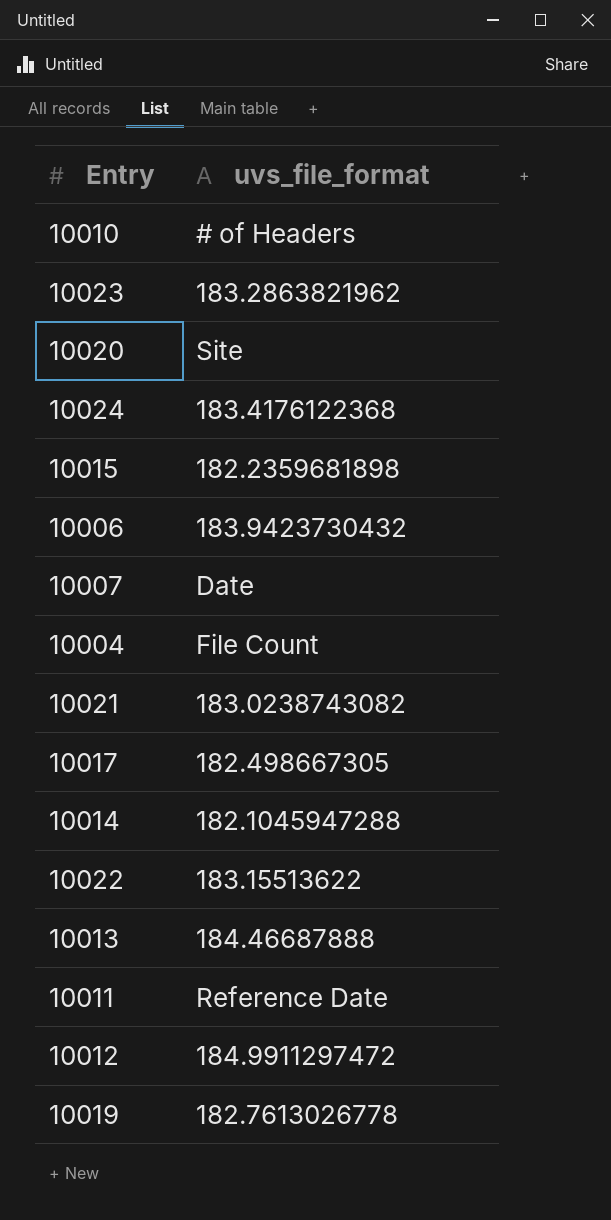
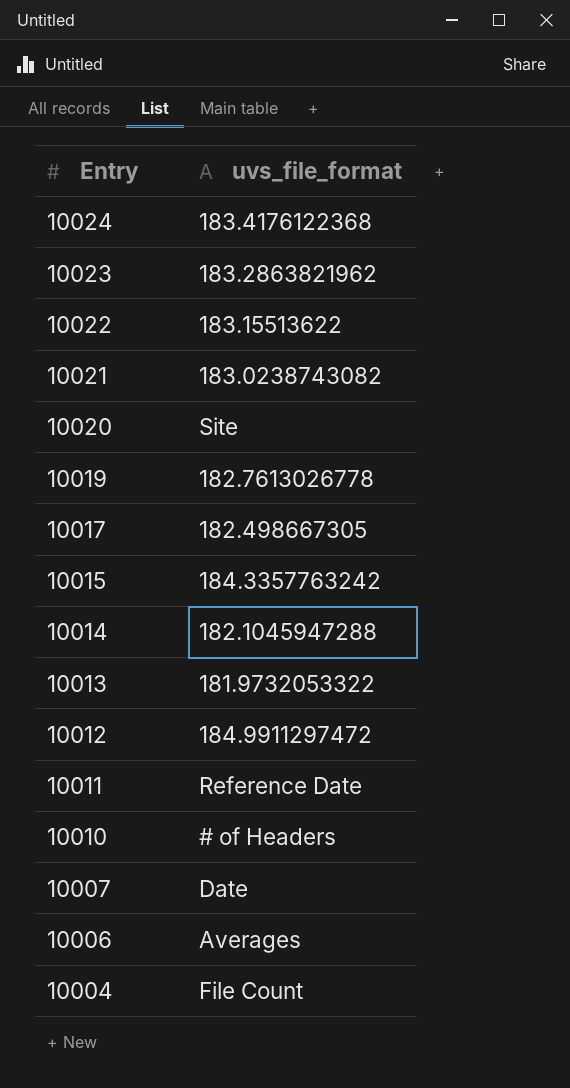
row order: none -> Entry descending
10015 | uvs_file_format: 182.2359681898 -> 184.3357763242
10013 | uvs_file_format: 184.46687888 -> 181.9732053322
10006 | uvs_file_format: 183.9423730432 -> Averages

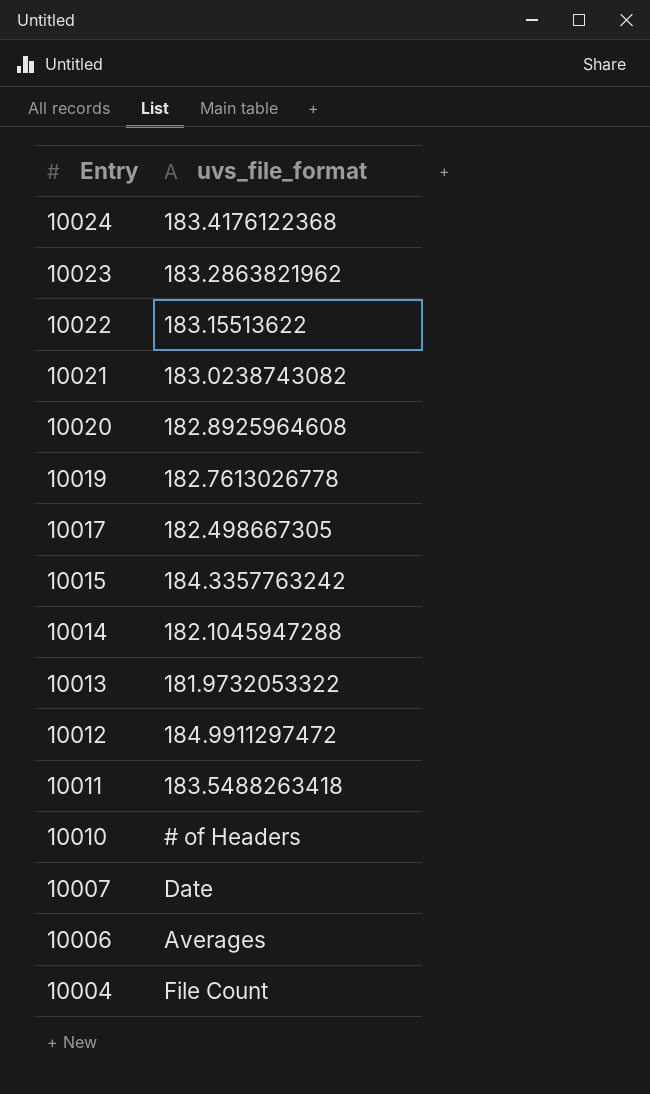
10020 | uvs_file_format: Site -> 182.8925964608
10011 | uvs_file_format: Reference Date -> 183.5488263418

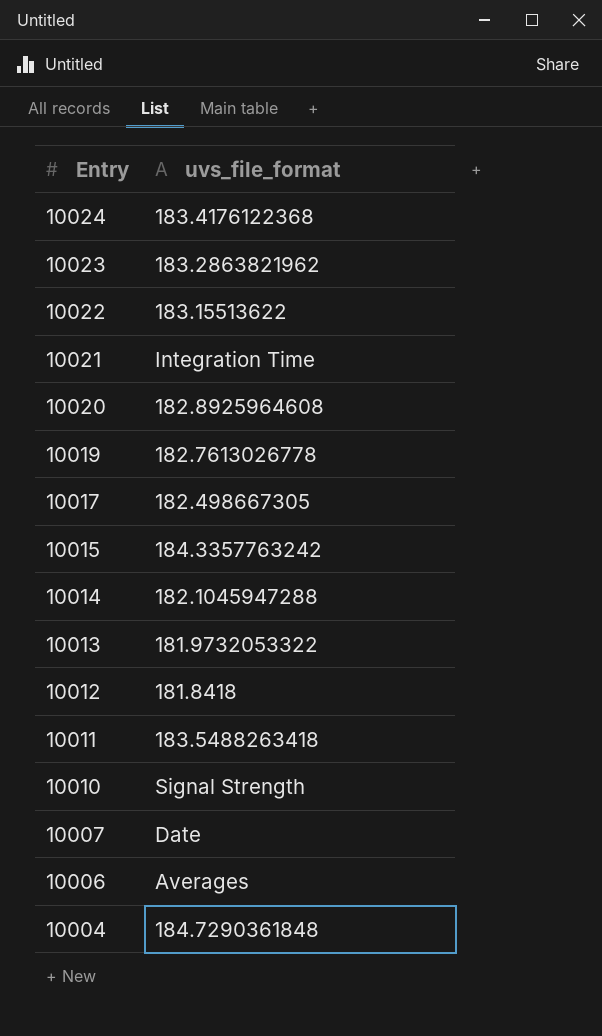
10021 | uvs_file_format: 183.0238743082 -> Integration Time
10012 | uvs_file_format: 184.9911297472 -> 181.8418
10010 | uvs_file_format: # of Headers -> Signal Strength
10004 | uvs_file_format: File Count -> 184.7290361848

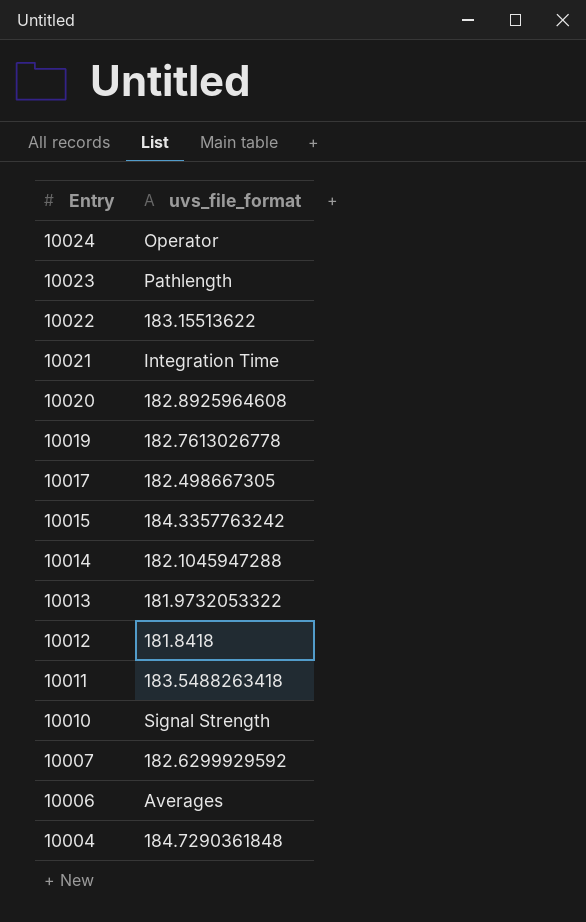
10024 | uvs_file_format: 183.4176122368 -> Operator
10023 | uvs_file_format: 183.2863821962 -> Pathlength
10007 | uvs_file_format: Date -> 182.6299929592

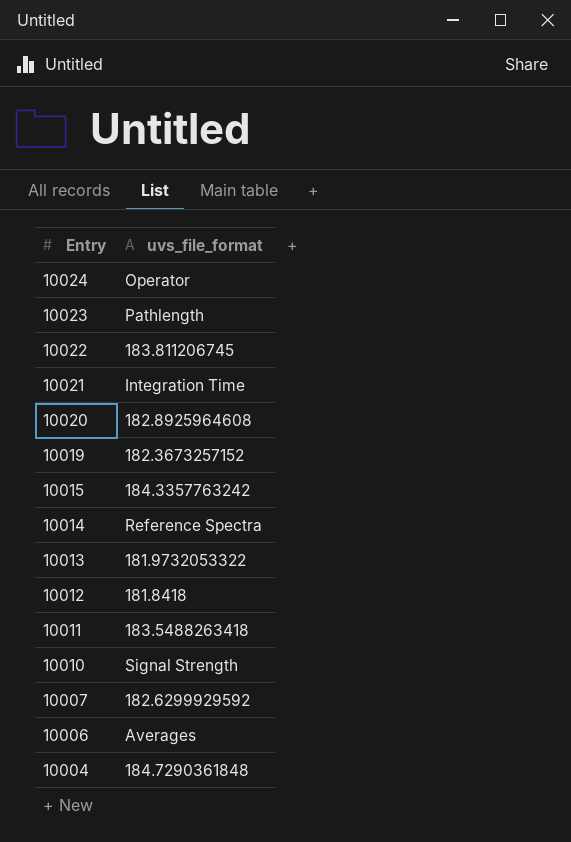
row 10017: 182.498667305 -> none
10022 | uvs_file_format: 183.15513622 -> 183.811206745
10019 | uvs_file_format: 182.7613026778 -> 182.3673257152
10014 | uvs_file_format: 182.1045947288 -> Reference Spectra

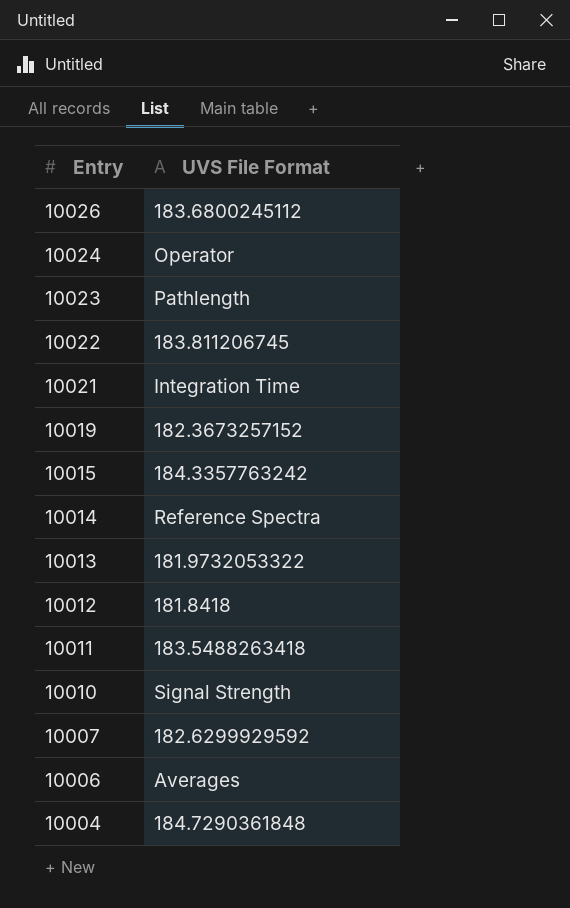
column name: uvs_file_format -> UVS File Format
row 10020: 182.8925964608 -> none
row 10026: none -> 183.6800245112

